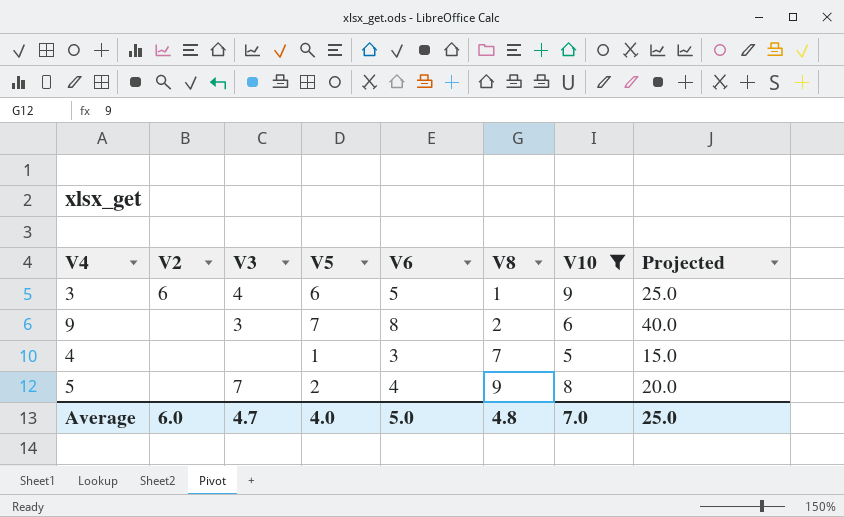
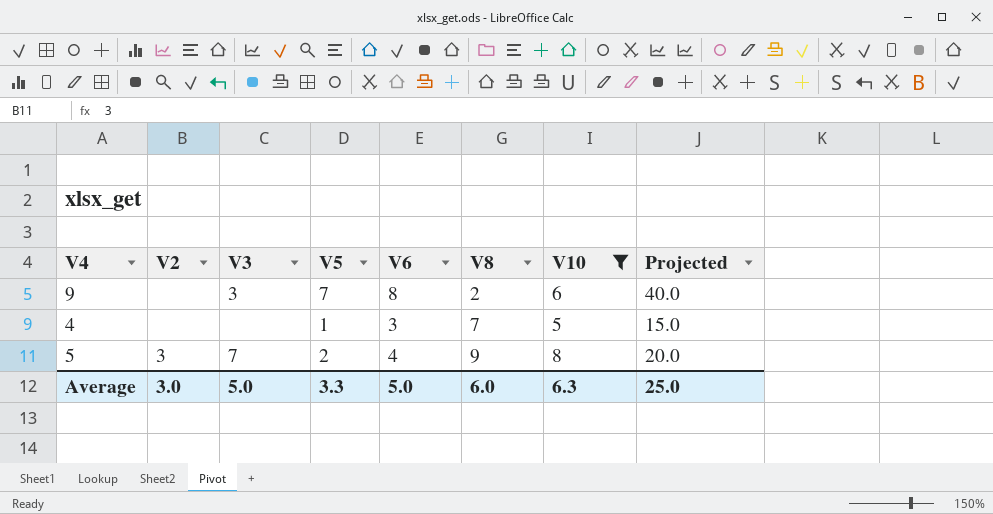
row 3: 6 | 4 | 6 | 5 | 1 | 9 | 25.0 -> none
5 | V2: none -> 3
Average | V2: 6.0 -> 3.0
Average | V3: 4.7 -> 5.0
Average | V5: 4.0 -> 3.3
Average | V8: 4.8 -> 6.0
Average | V10: 7.0 -> 6.3

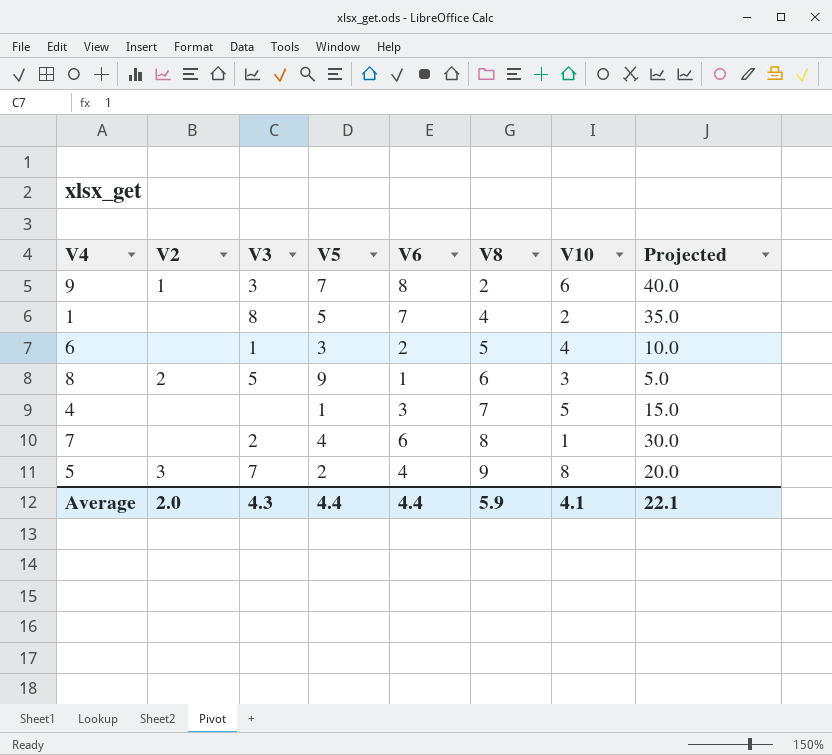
filter: V10 >= 5 -> none
9 | V2: none -> 1
Average | V2: 3.0 -> 2.0
Average | V3: 5.0 -> 4.3
Average | V5: 3.3 -> 4.4
Average | V6: 5.0 -> 4.4
Average | V8: 6.0 -> 5.9
Average | V10: 6.3 -> 4.1
Average | Projected: 25.0 -> 22.1

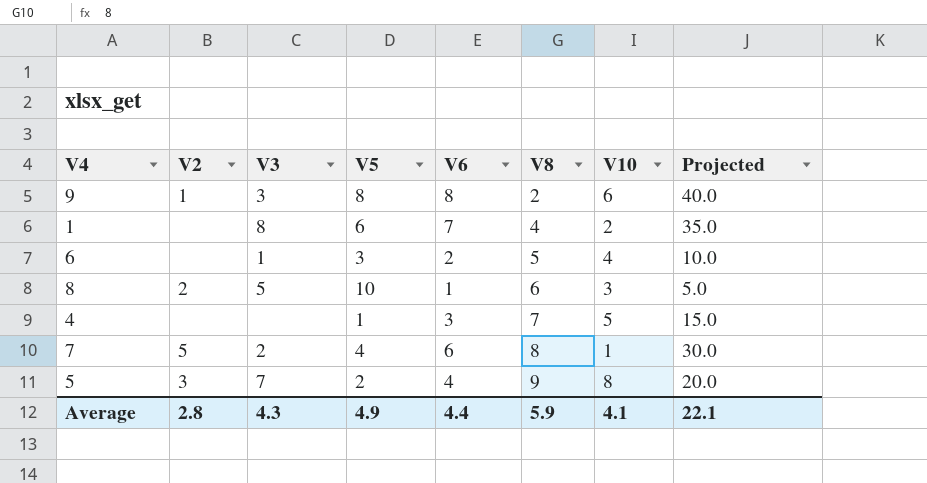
9 | V5: 7 -> 8
1 | V5: 5 -> 6
8 | V5: 9 -> 10
7 | V2: none -> 5
Average | V2: 2.0 -> 2.8
Average | V5: 4.4 -> 4.9

